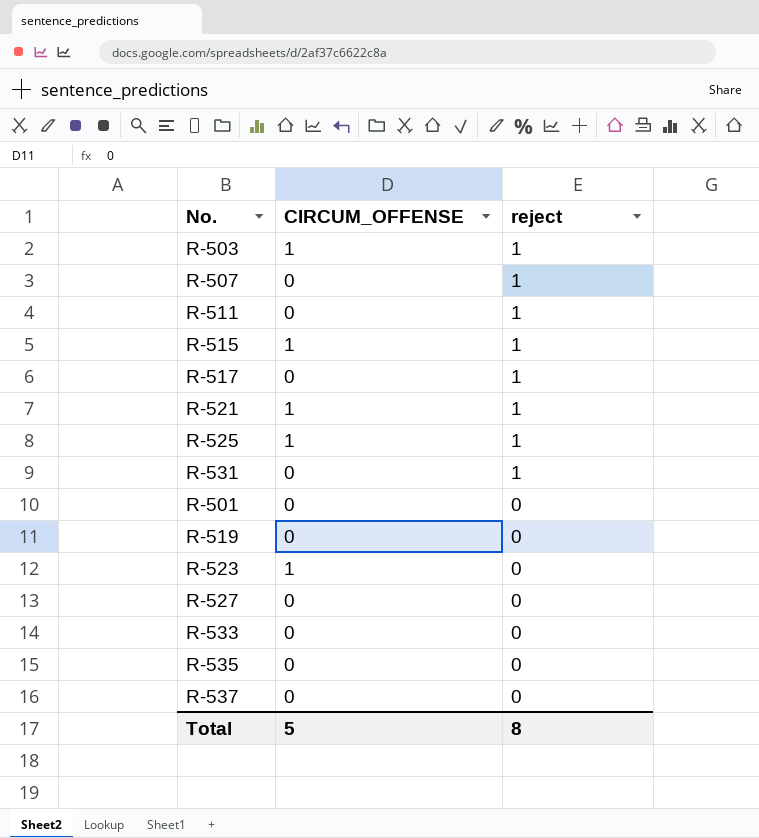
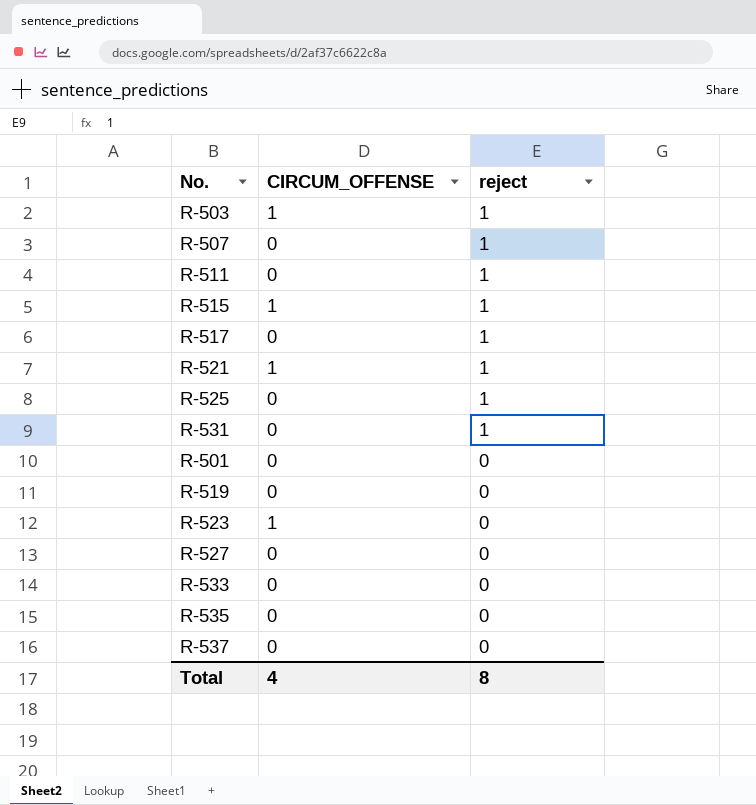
R-525 | CIRCUM_OFFENSE: 1 -> 0
Total | CIRCUM_OFFENSE: 5 -> 4

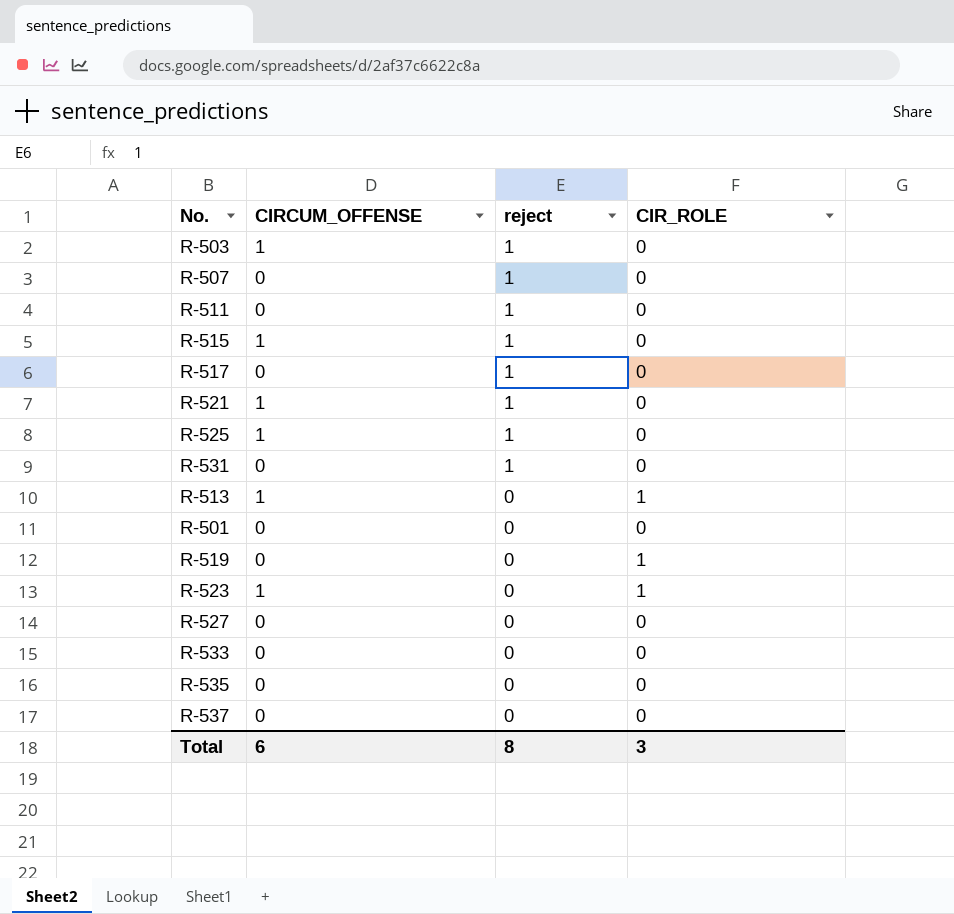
column CIR_ROLE | position: none -> 4
R-525 | CIRCUM_OFFENSE: 0 -> 1
row R-513: none -> 1 | 0 | 1
Total | CIRCUM_OFFENSE: 4 -> 6

